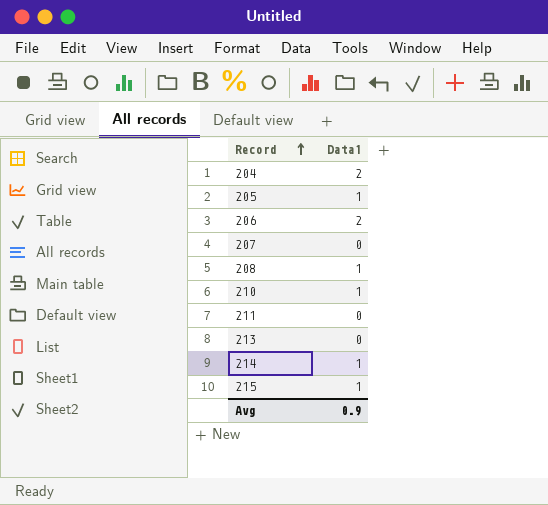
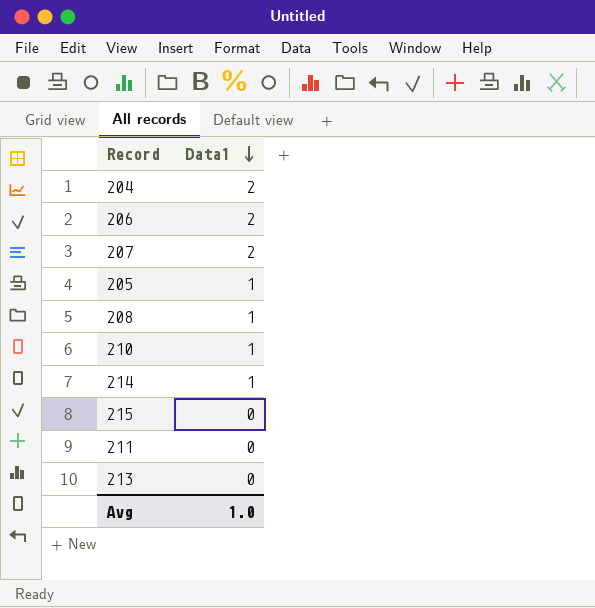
row order: Record ascending -> Data1 descending
207 | Data1: 0 -> 2
215 | Data1: 1 -> 0
Avg | Data1: 0.9 -> 1.0

